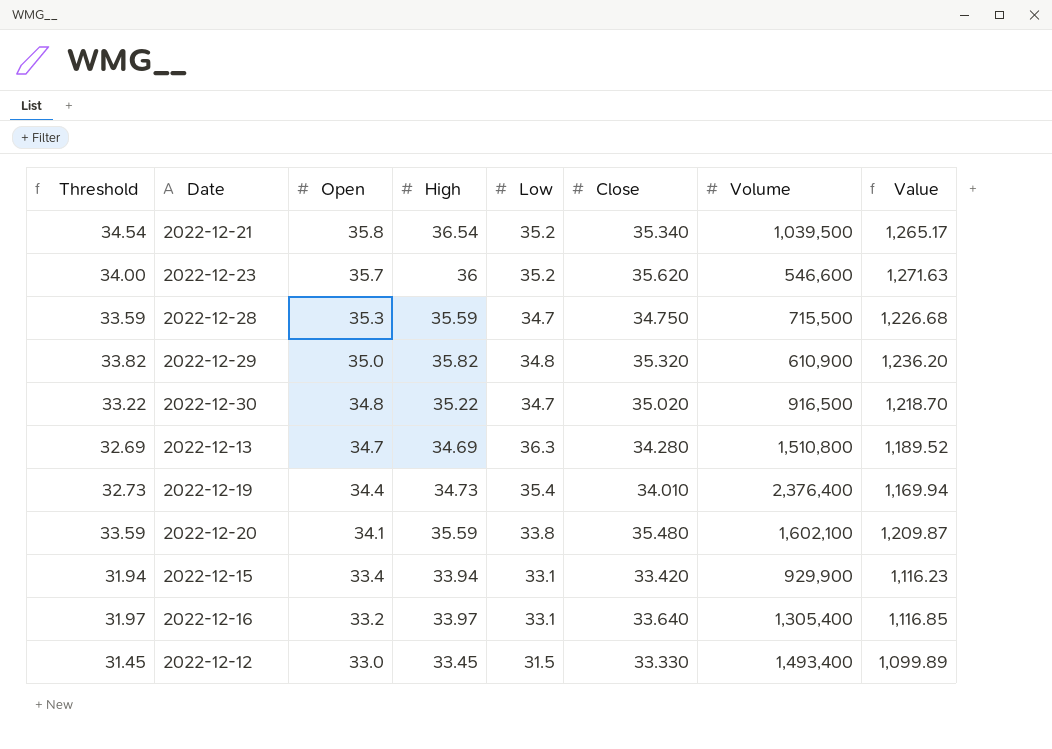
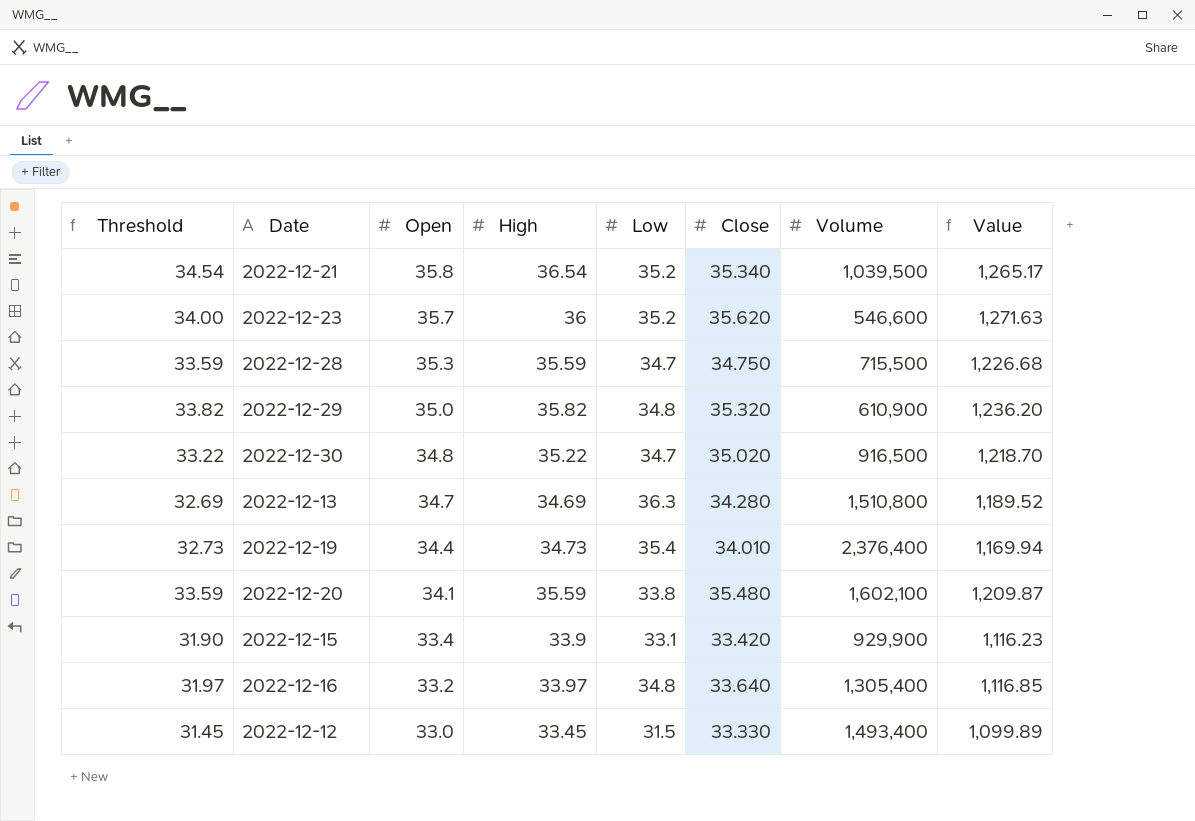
2022-12-15 | Threshold: 31.94 -> 31.90
2022-12-15 | High: 33.94 -> 33.9
2022-12-16 | Low: 33.1 -> 34.8

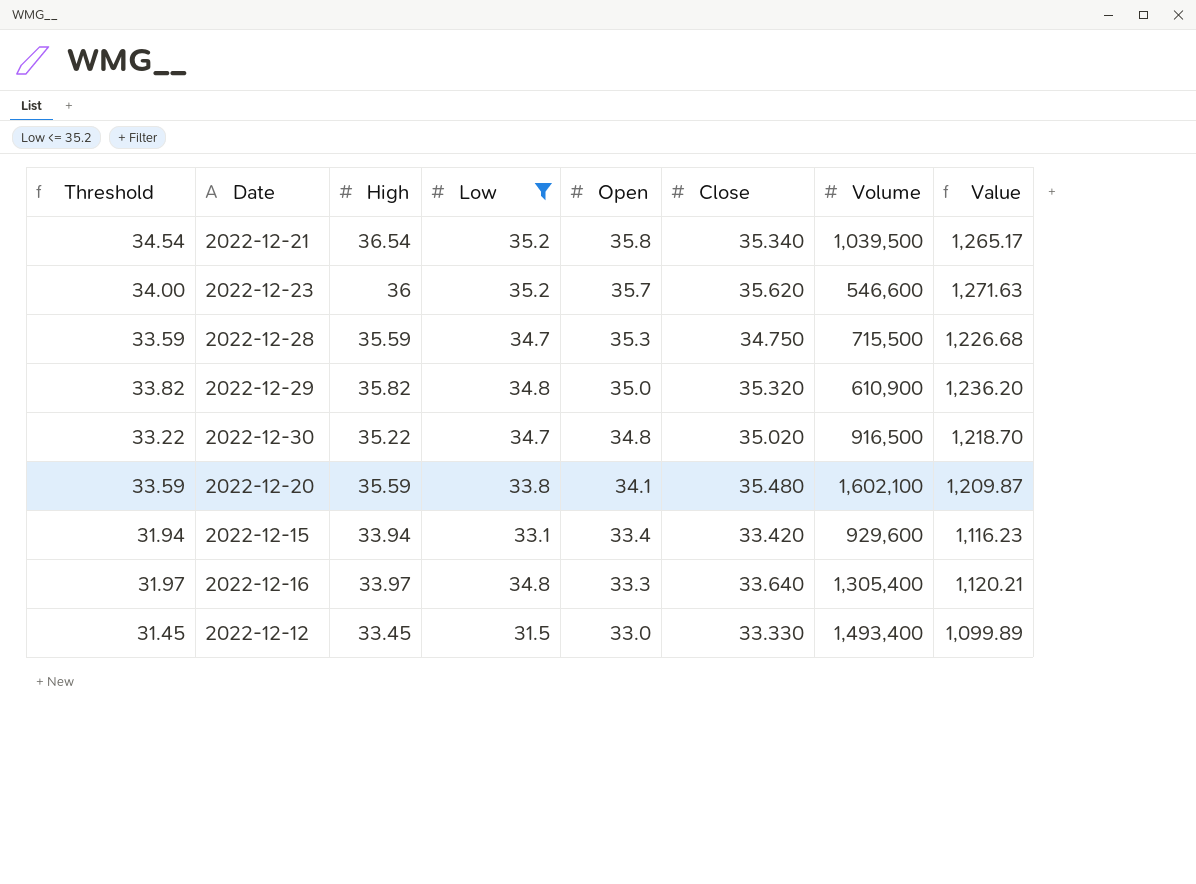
filter: none -> Low <= 35.2
column Open | position: 3 -> 5
2022-12-15 | Threshold: 31.90 -> 31.94
2022-12-15 | High: 33.9 -> 33.94
2022-12-15 | Volume: 929,900 -> 929,600
2022-12-16 | Open: 33.2 -> 33.3
2022-12-16 | Value: 1,116.85 -> 1,120.21

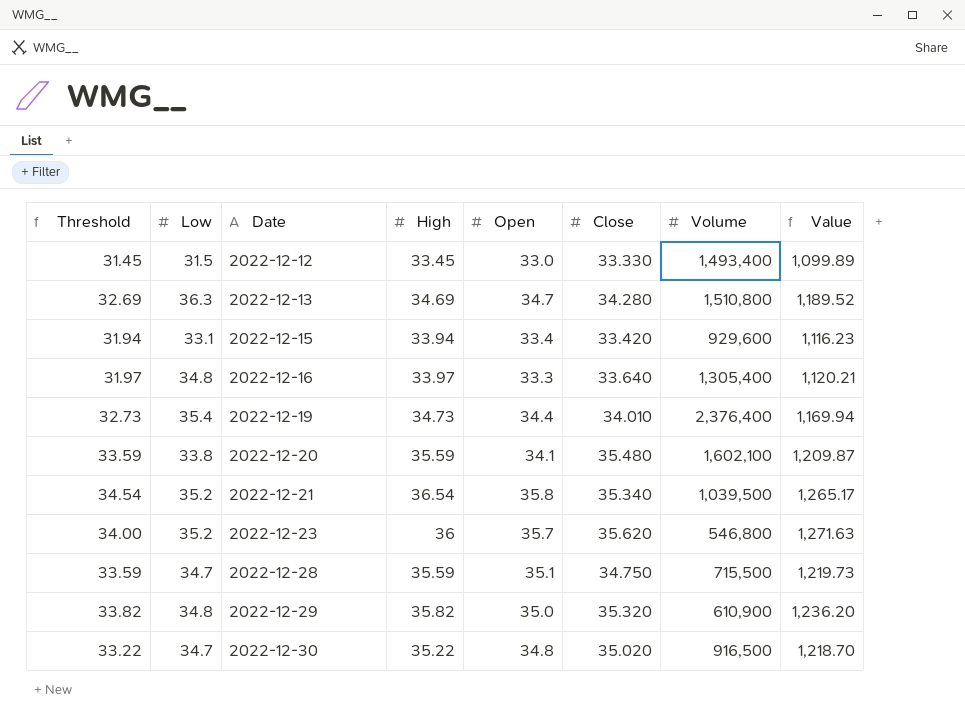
filter: Low <= 35.2 -> none
row order: Open descending -> Date ascending
column Low | position: 4 -> 2
2022-12-23 | Volume: 546,600 -> 546,800
2022-12-28 | Open: 35.3 -> 35.1
2022-12-28 | Value: 1,226.68 -> 1,219.73

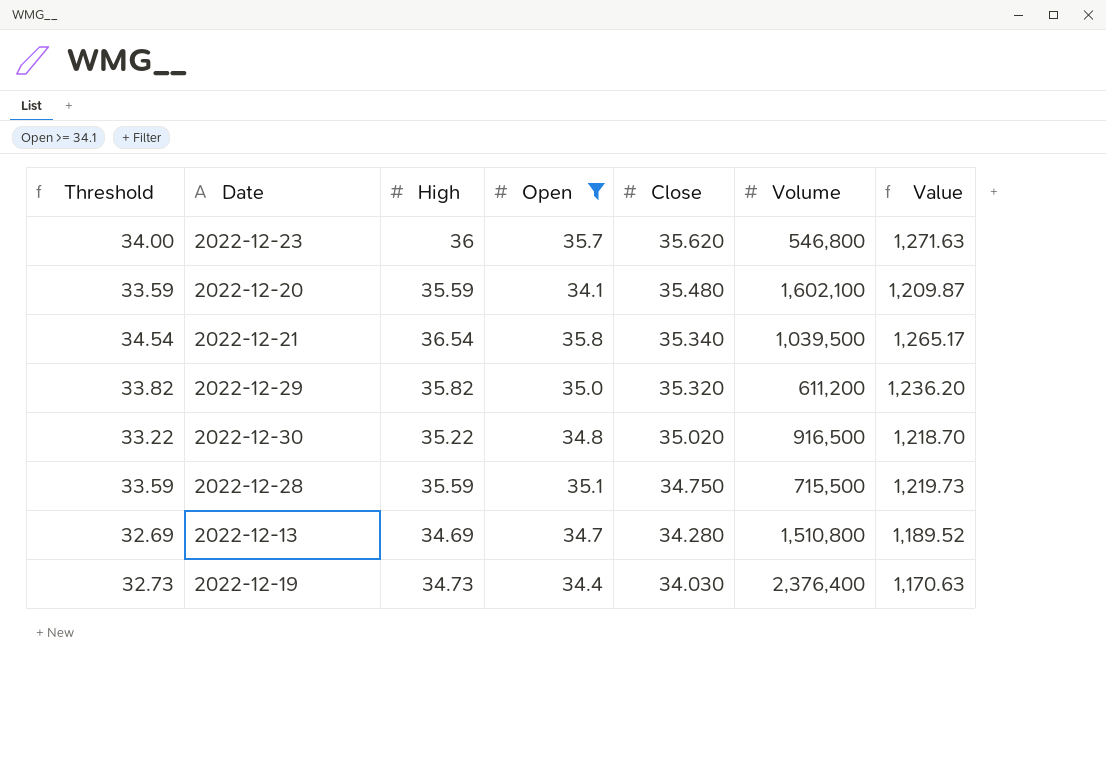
filter: none -> Open >= 34.1
row order: Date ascending -> Close descending
column Low | position: 2 -> none
2022-12-29 | Volume: 610,900 -> 611,200
2022-12-19 | Close: 34.010 -> 34.030
2022-12-19 | Value: 1,169.94 -> 1,170.63

